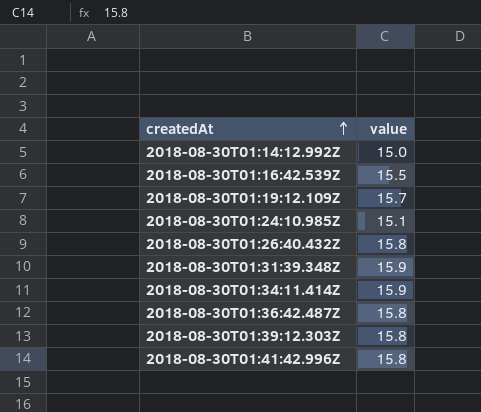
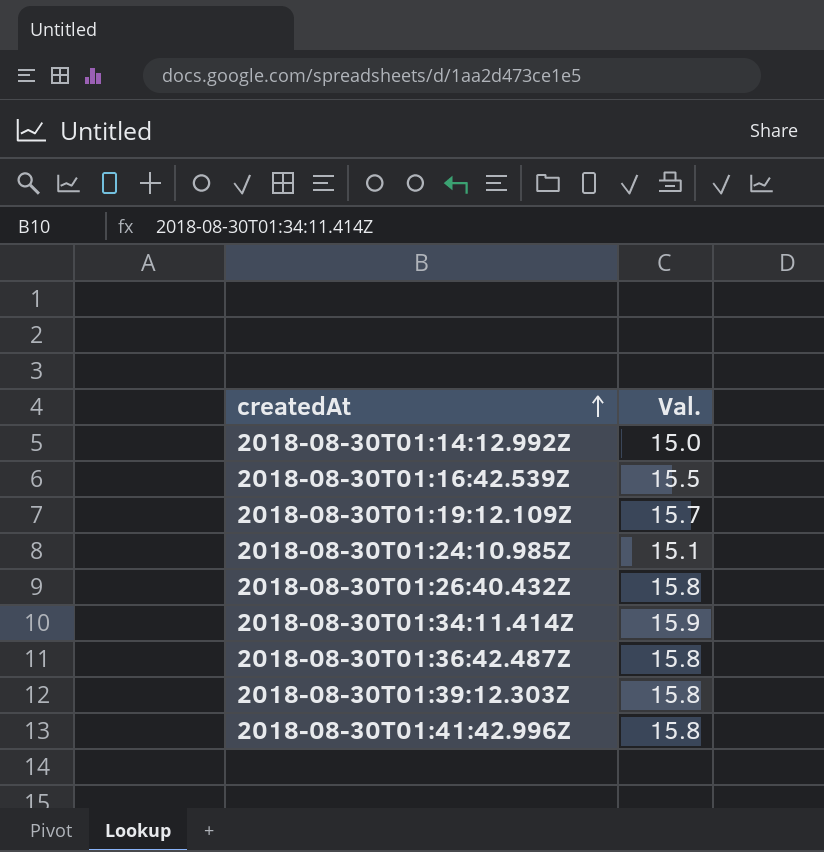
column name: value -> Val.
row 2018-08-30T01:31:39.348Z: 15.9 -> none

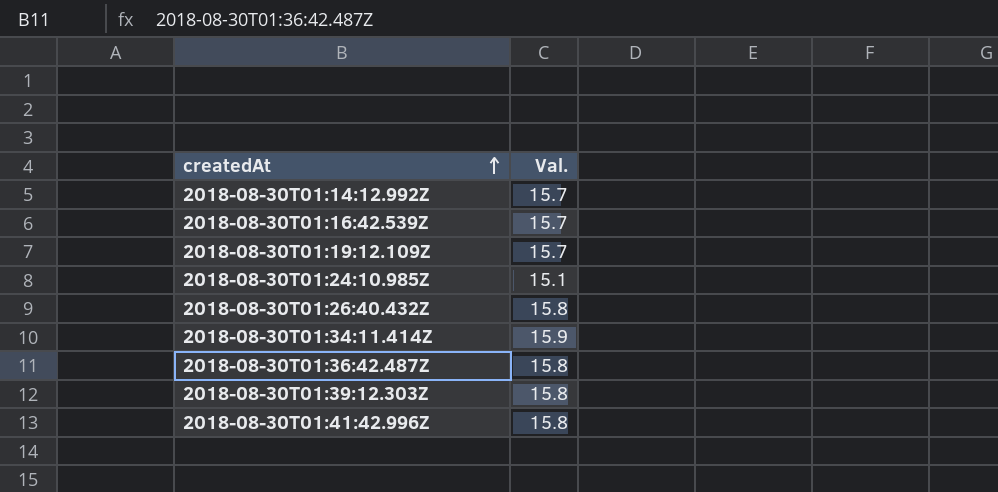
2018-08-30T01:14:12.992Z | Val.: 15.0 -> 15.7
2018-08-30T01:16:42.539Z | Val.: 15.5 -> 15.7

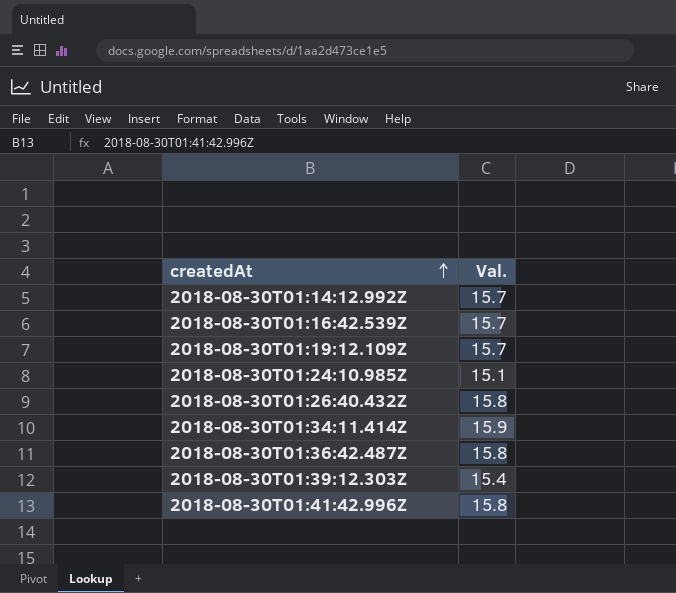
2018-08-30T01:39:12.303Z | Val.: 15.8 -> 15.4

